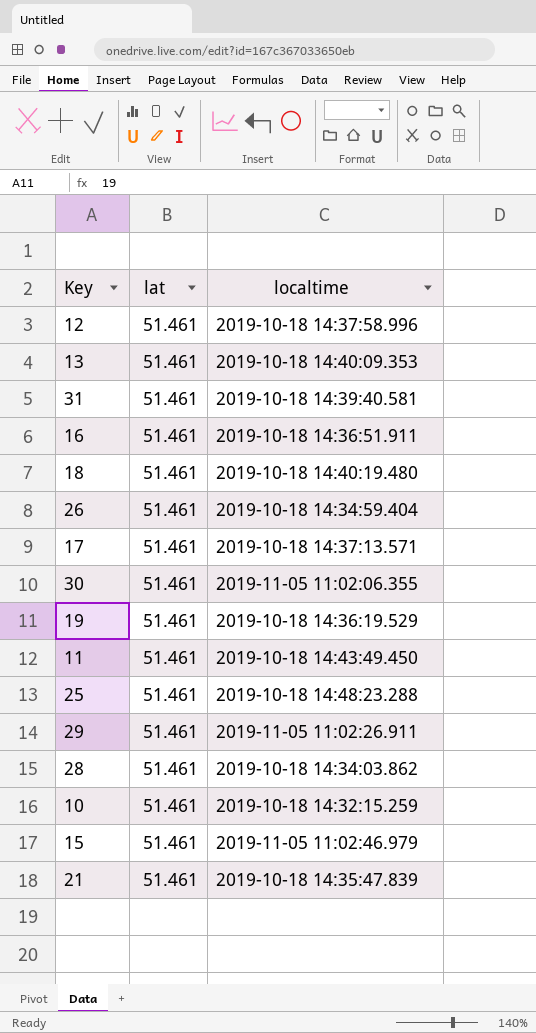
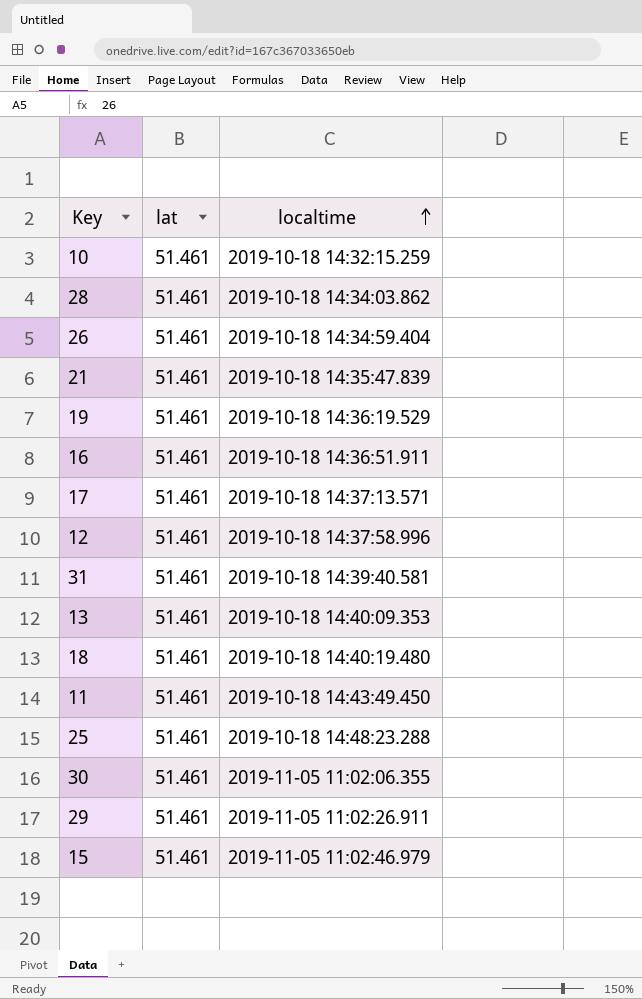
row order: none -> localtime ascending

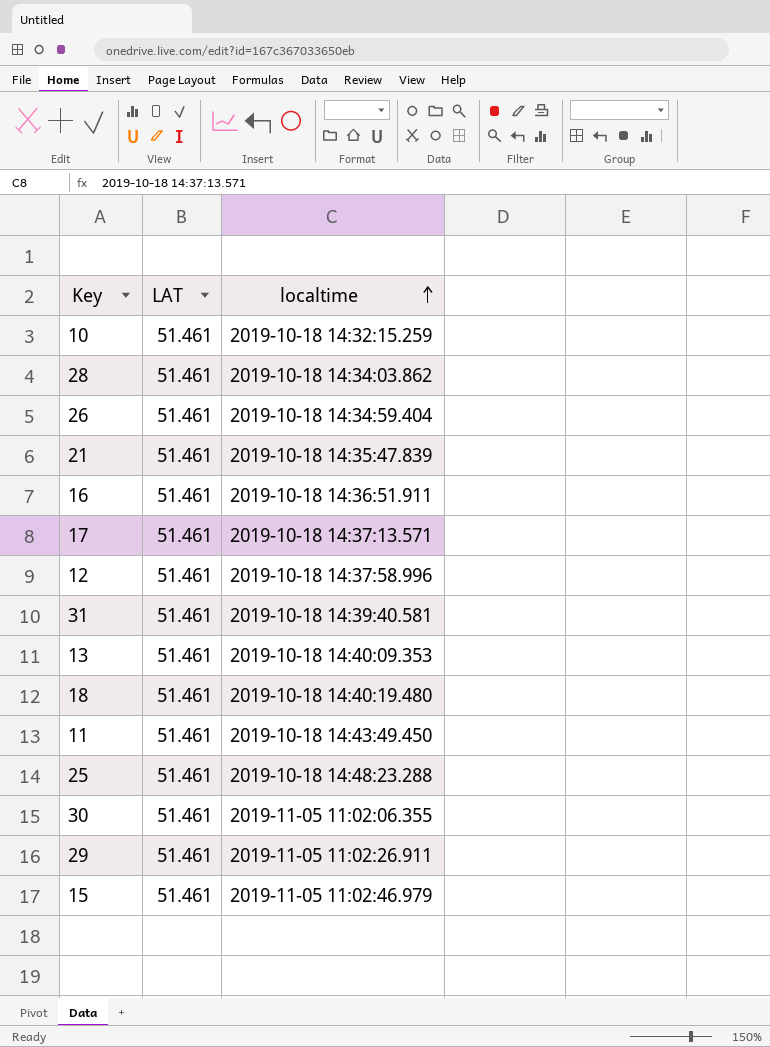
column name: lat -> LAT
row 19: 51.461 | 2019-10-18 14:36:19.529 -> none

